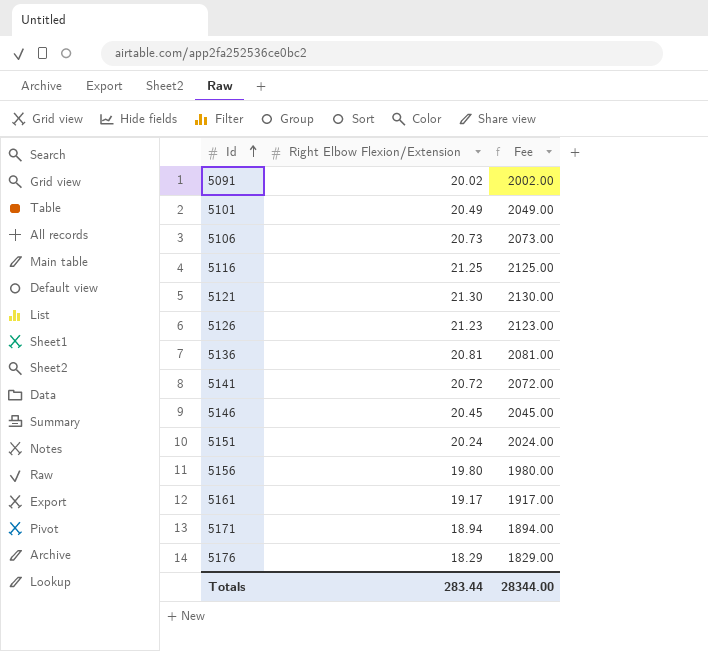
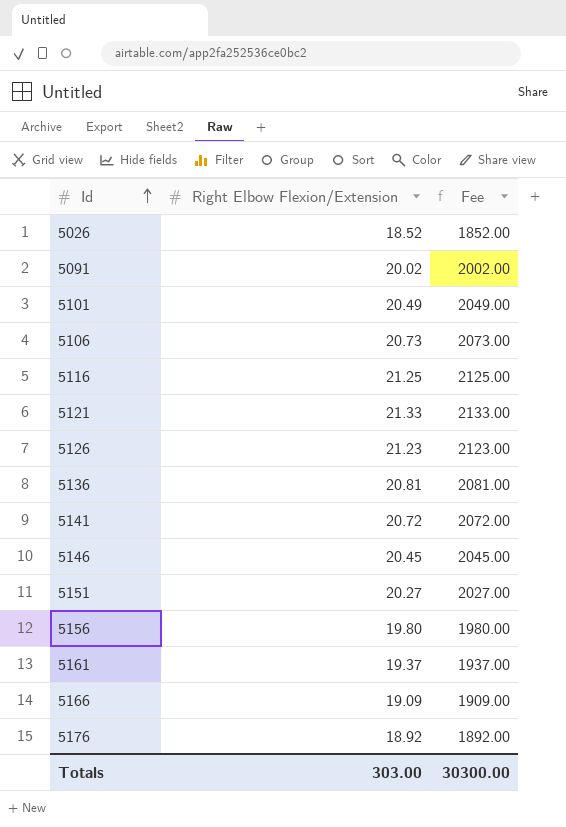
row 5171: 18.94 | 1894.00 -> none
row 5026: none -> 18.52 | 1852.00
5121 | Right Elbow Flexion/Extension: 21.30 -> 21.33
5121 | Fee: 2130.00 -> 2133.00
5151 | Right Elbow Flexion/Extension: 20.24 -> 20.27
5151 | Fee: 2024.00 -> 2027.00
5161 | Right Elbow Flexion/Extension: 19.17 -> 19.37
5161 | Fee: 1917.00 -> 1937.00
row 5166: none -> 19.09 | 1909.00
5176 | Right Elbow Flexion/Extension: 18.29 -> 18.92
5176 | Fee: 1829.00 -> 1892.00
Totals | Right Elbow Flexion/Extension: 283.44 -> 303.00
Totals | Fee: 28344.00 -> 30300.00

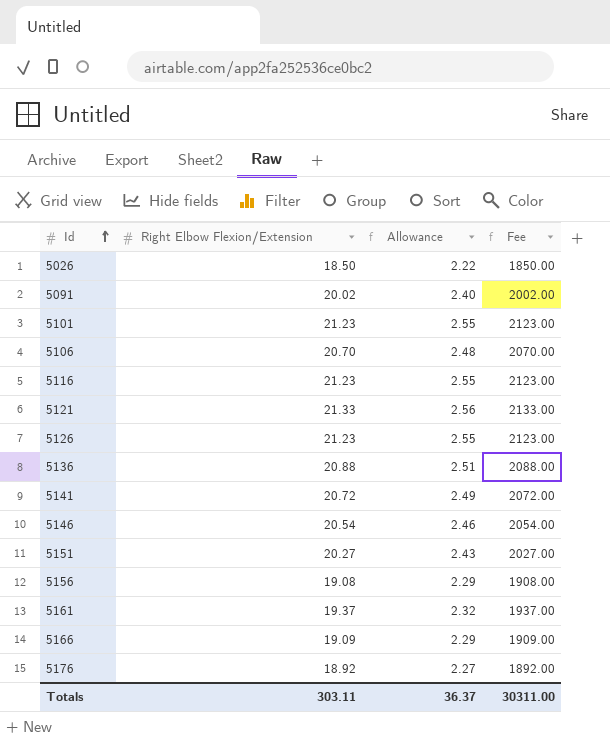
column Allowance | formula: none -> [Right Elbow Flexion/Extension] * 0.12
5026 | Right Elbow Flexion/Extension: 18.52 -> 18.50
5026 | Fee: 1852.00 -> 1850.00
5101 | Right Elbow Flexion/Extension: 20.49 -> 21.23
5101 | Fee: 2049.00 -> 2123.00
5106 | Right Elbow Flexion/Extension: 20.73 -> 20.70
5106 | Fee: 2073.00 -> 2070.00
5116 | Right Elbow Flexion/Extension: 21.25 -> 21.23
5116 | Fee: 2125.00 -> 2123.00
5136 | Right Elbow Flexion/Extension: 20.81 -> 20.88
5136 | Fee: 2081.00 -> 2088.00
5146 | Right Elbow Flexion/Extension: 20.45 -> 20.54
5146 | Fee: 2045.00 -> 2054.00
5156 | Right Elbow Flexion/Extension: 19.80 -> 19.08
5156 | Fee: 1980.00 -> 1908.00
Totals | Right Elbow Flexion/Extension: 303.00 -> 303.11
Totals | Fee: 30300.00 -> 30311.00

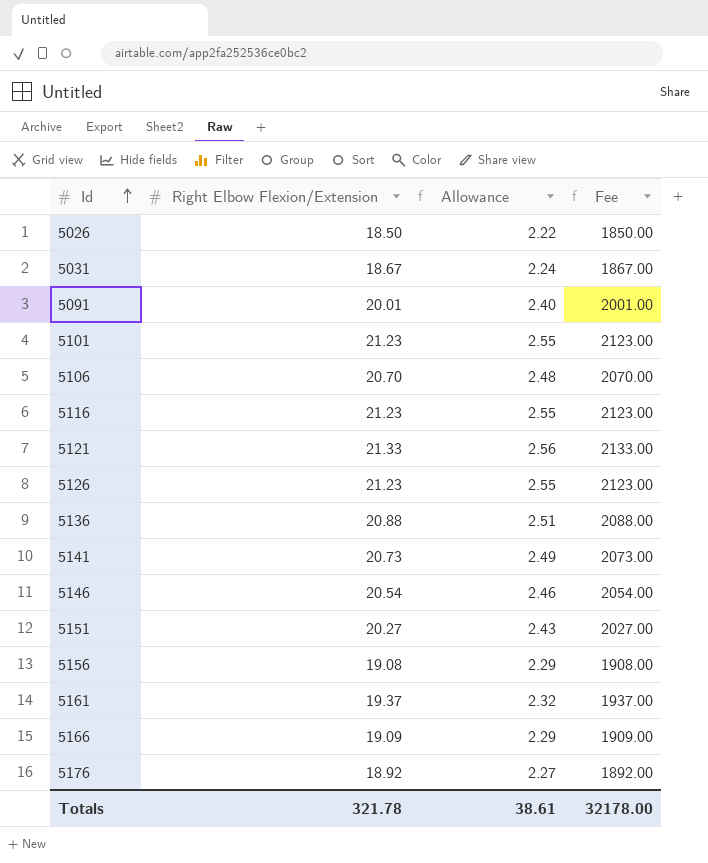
row 5031: none -> 18.67 | 2.24 | 1867.00
5091 | Right Elbow Flexion/Extension: 20.02 -> 20.01
5091 | Fee: 2002.00 -> 2001.00
5141 | Right Elbow Flexion/Extension: 20.72 -> 20.73
5141 | Fee: 2072.00 -> 2073.00
Totals | Right Elbow Flexion/Extension: 303.11 -> 321.78
Totals | Allowance: 36.37 -> 38.61
Totals | Fee: 30311.00 -> 32178.00

